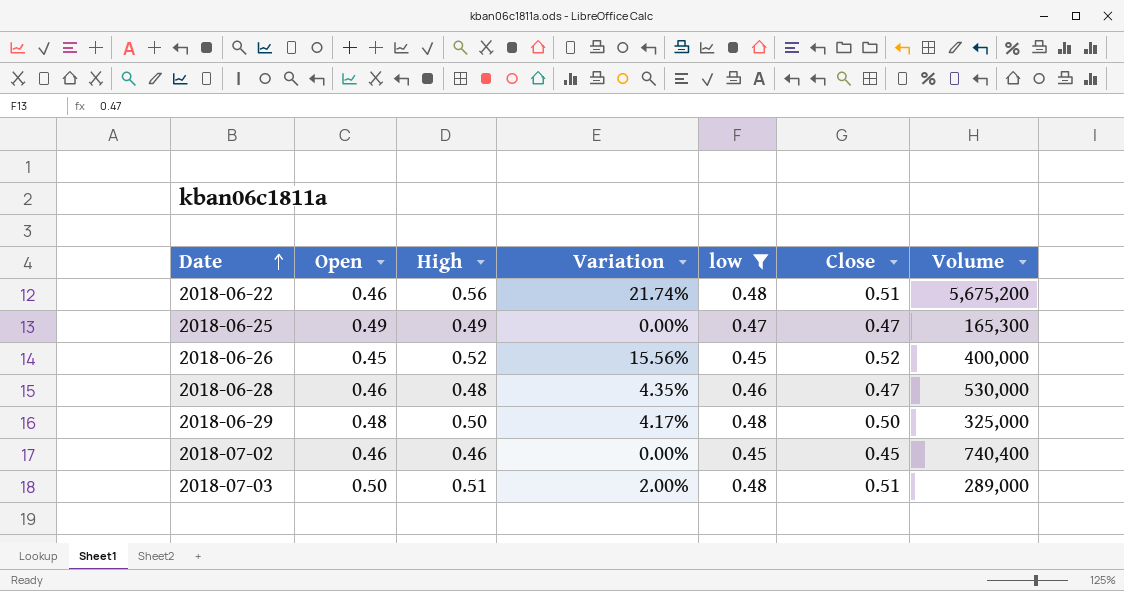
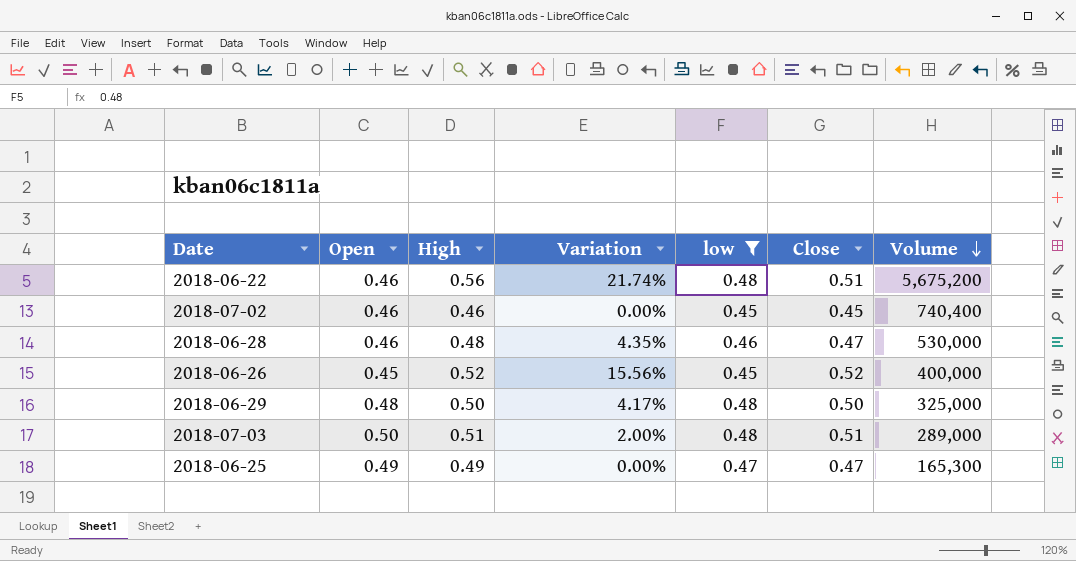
row order: Date ascending -> Volume descending

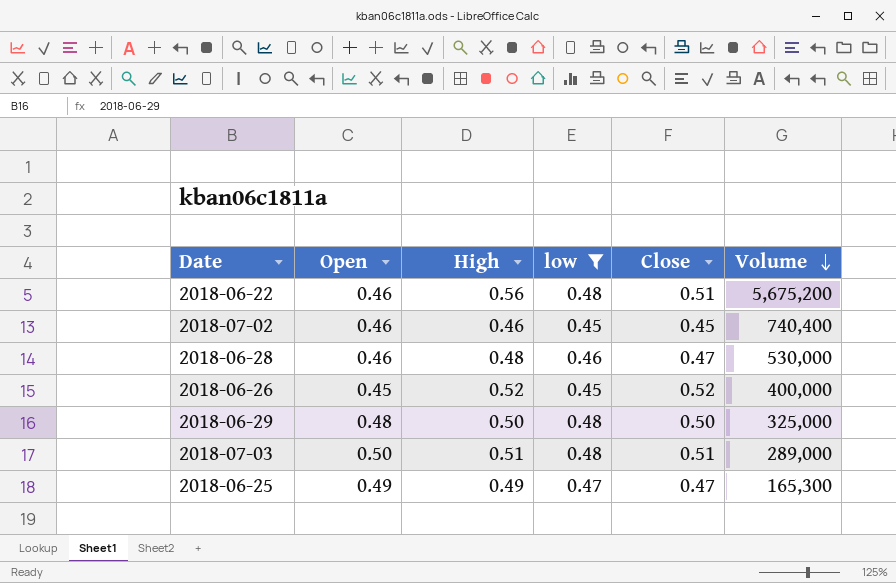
column Variation | formula: ([High] - [Open]) / [Open] -> none

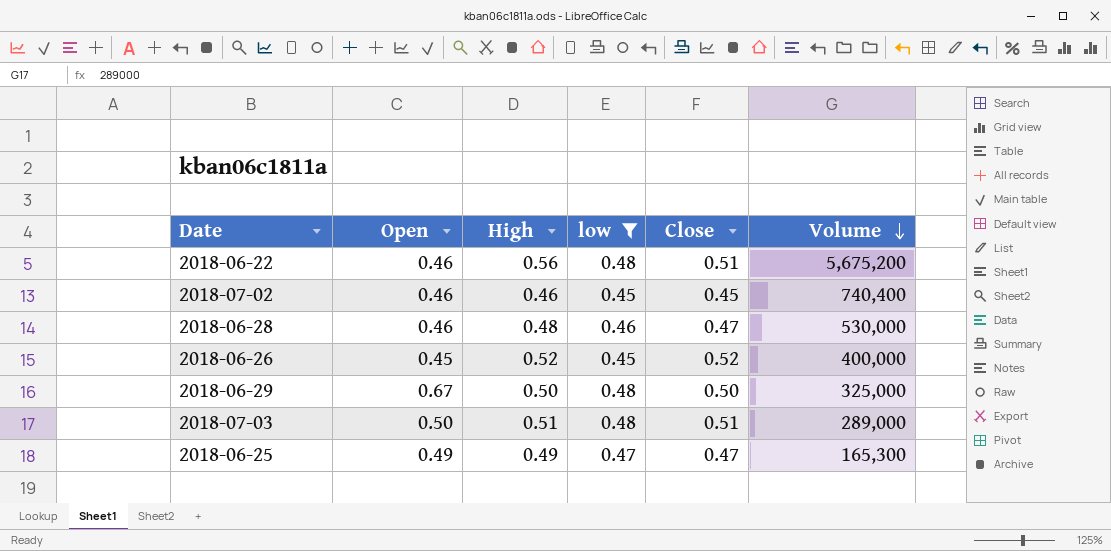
2018-06-29 | Open: 0.48 -> 0.67

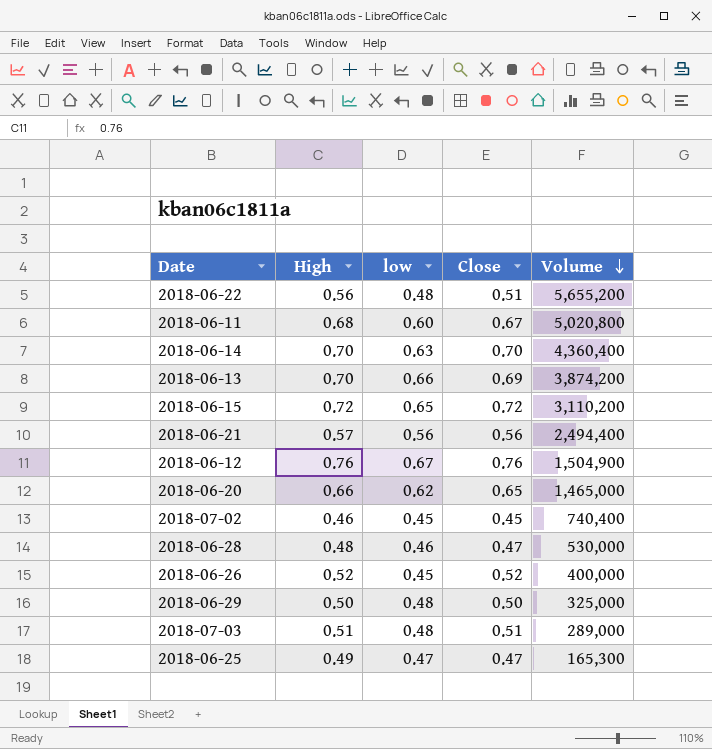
filter: low <= 0.48 -> none
column Open | position: 2 -> none
2018-06-22 | Volume: 5,675,200 -> 5,655,200

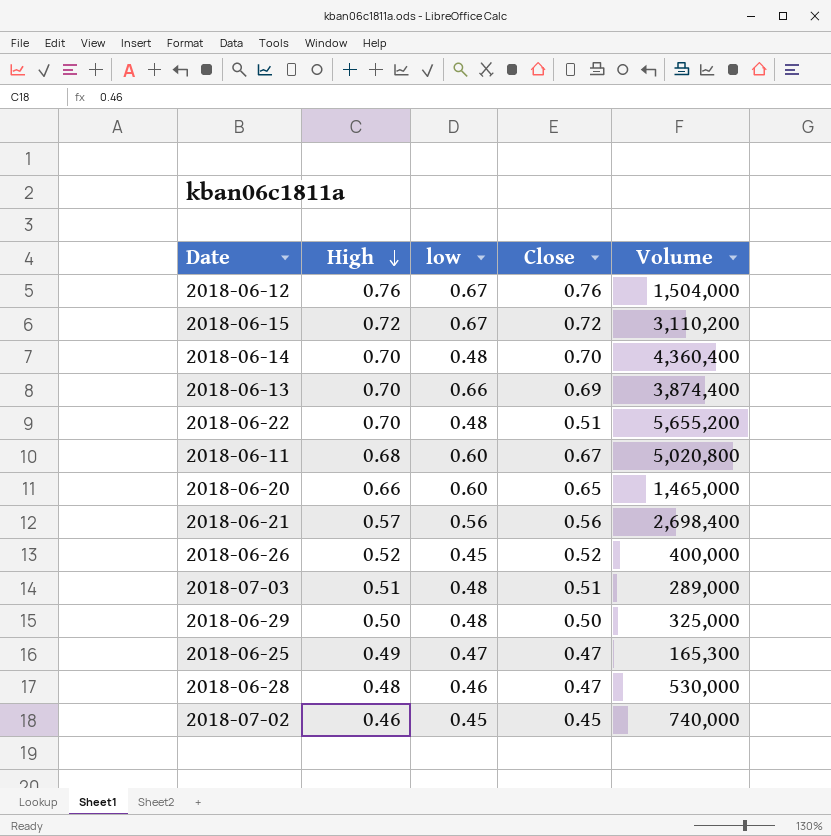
row order: Volume descending -> High descending
2018-06-12 | Volume: 1,504,900 -> 1,504,000
2018-06-15 | low: 0.65 -> 0.67
2018-06-14 | low: 0.63 -> 0.48
2018-06-13 | Volume: 3,874,200 -> 3,874,400
2018-06-22 | High: 0.56 -> 0.70
2018-06-20 | low: 0.62 -> 0.60
2018-06-21 | Volume: 2,494,400 -> 2,698,400
2018-07-02 | Volume: 740,400 -> 740,000

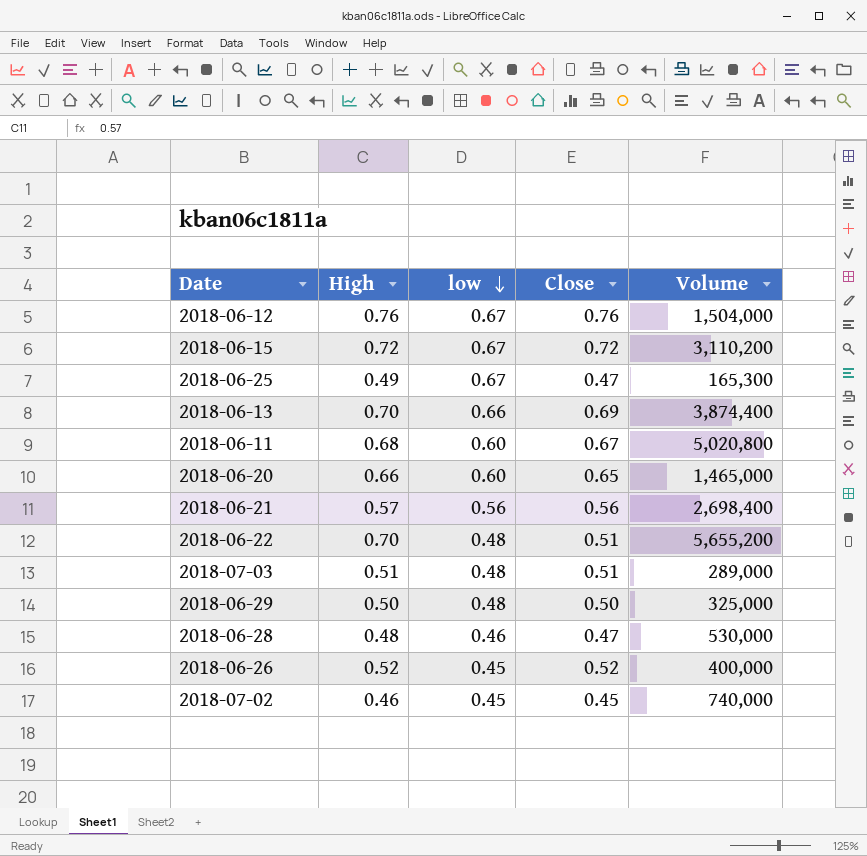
row order: High descending -> low descending
row 2018-06-14: 0.70 | 0.48 | 0.70 | 4,360,400 -> none
2018-06-25 | low: 0.47 -> 0.67

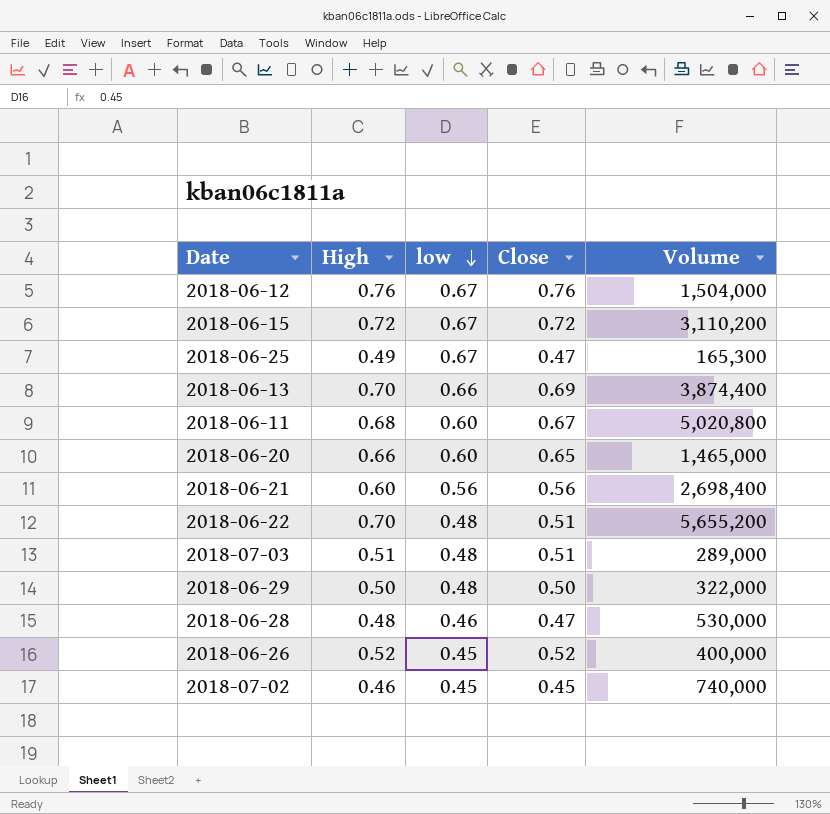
2018-06-21 | High: 0.57 -> 0.60
2018-06-29 | Volume: 325,000 -> 322,000

